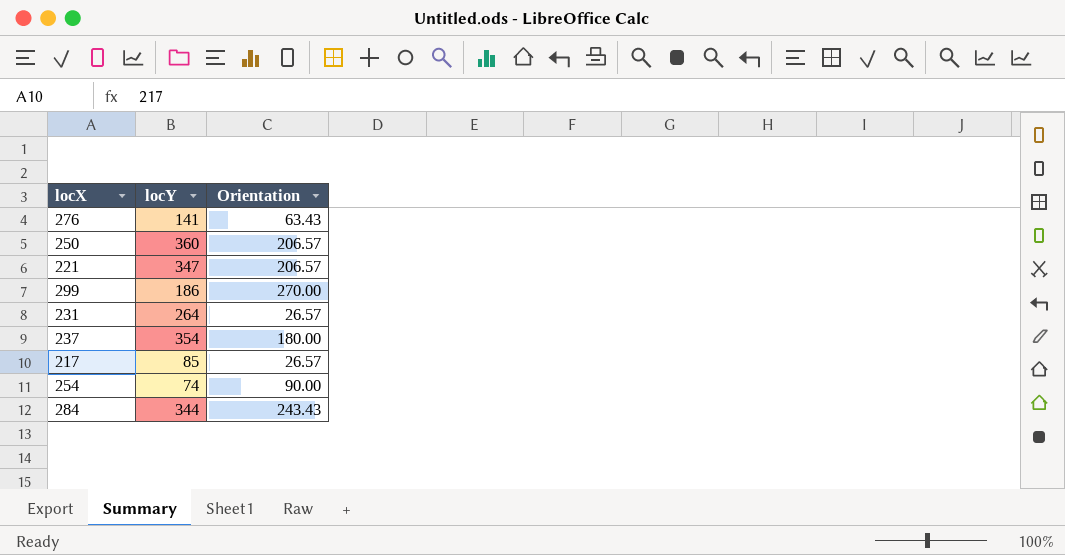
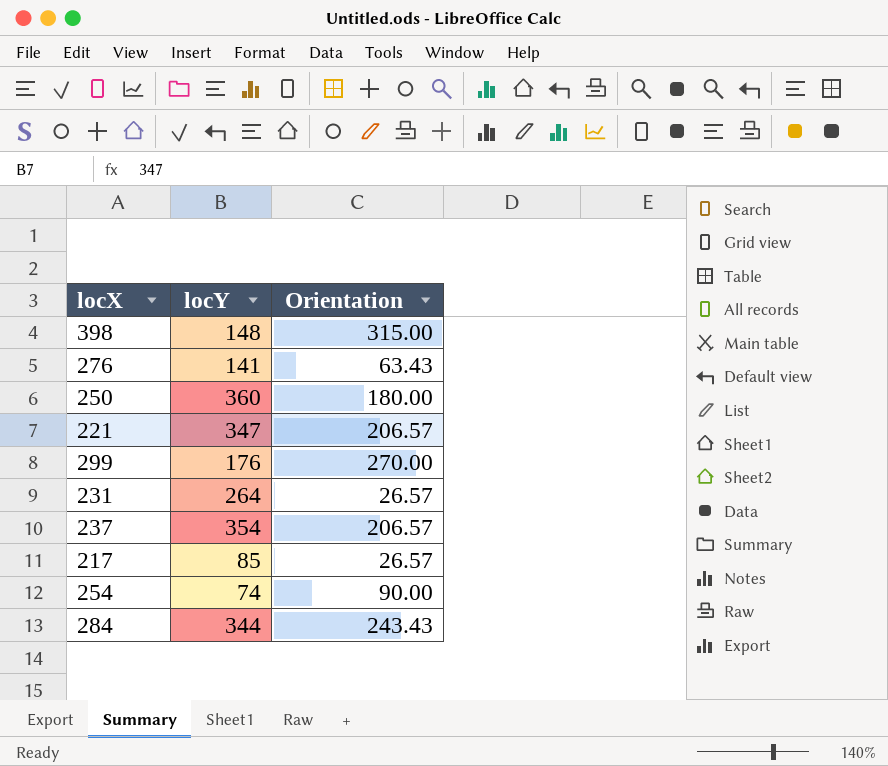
row 398: none -> 148 | 315.00
250 | Orientation: 206.57 -> 180.00
299 | locY: 186 -> 176
237 | Orientation: 180.00 -> 206.57

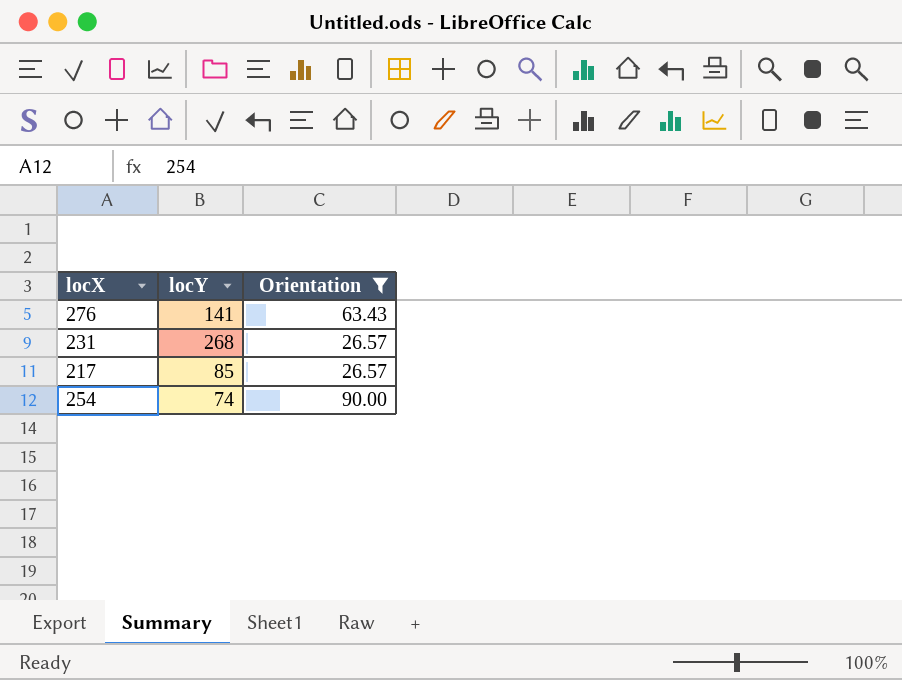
filter: none -> Orientation <= 90.00
231 | locY: 264 -> 268

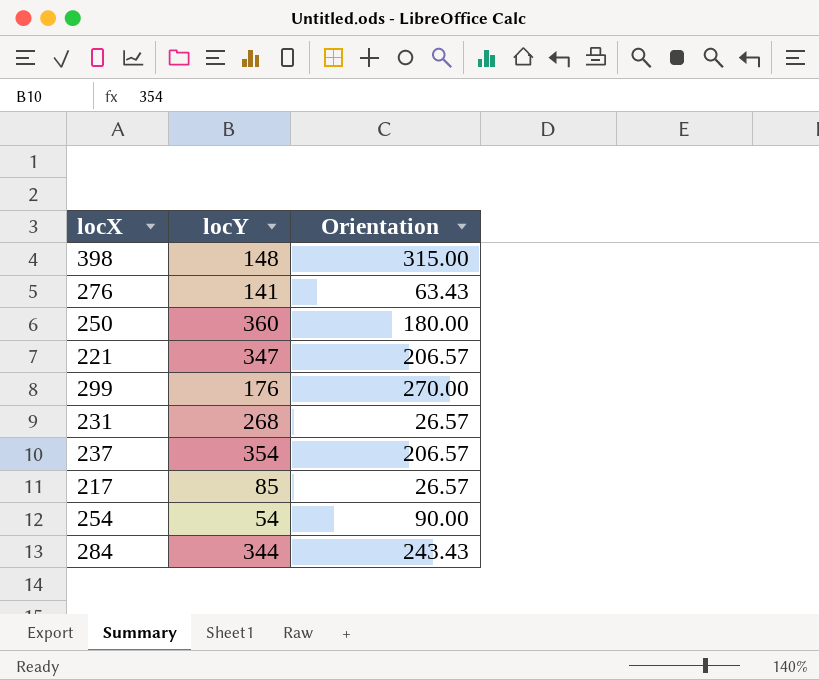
filter: Orientation <= 90.00 -> none
254 | locY: 74 -> 54

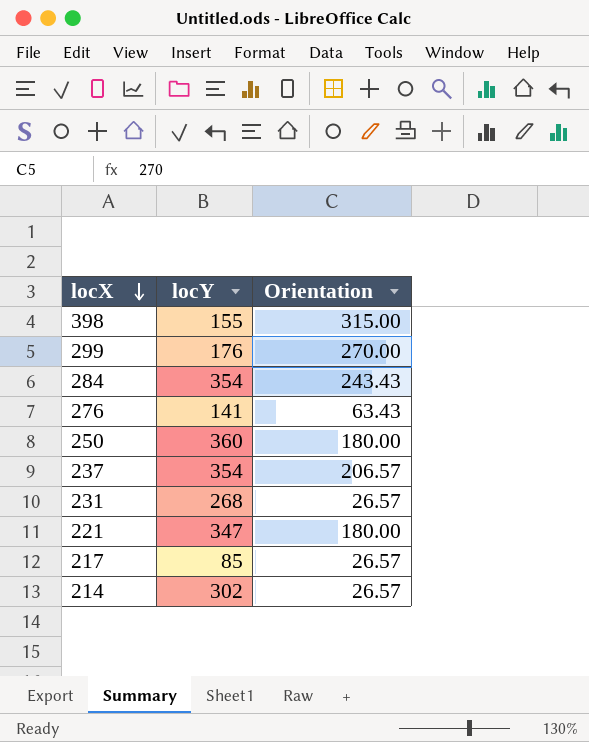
row order: none -> locX descending
row 254: 54 | 90.00 -> none
398 | locY: 148 -> 155
284 | locY: 344 -> 354
221 | Orientation: 206.57 -> 180.00
row 214: none -> 302 | 26.57

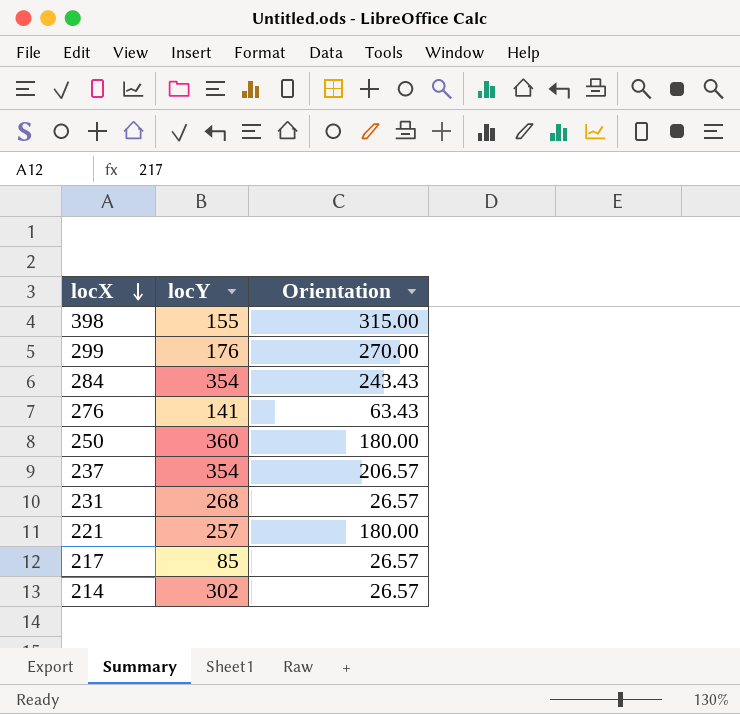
221 | locY: 347 -> 257

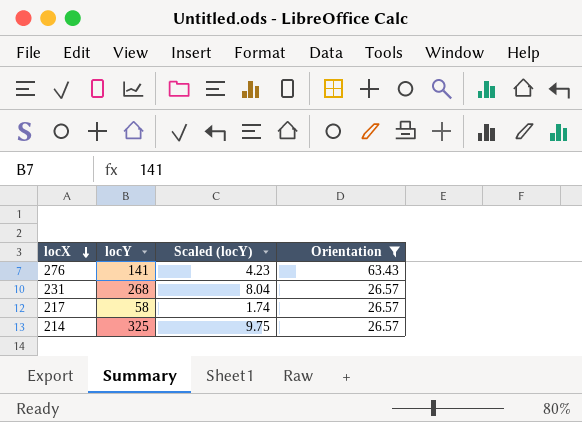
filter: none -> Orientation <= 63.43
column Scaled (locY) | formula: none -> [locY] * 0.03
217 | locY: 85 -> 58
214 | locY: 302 -> 325

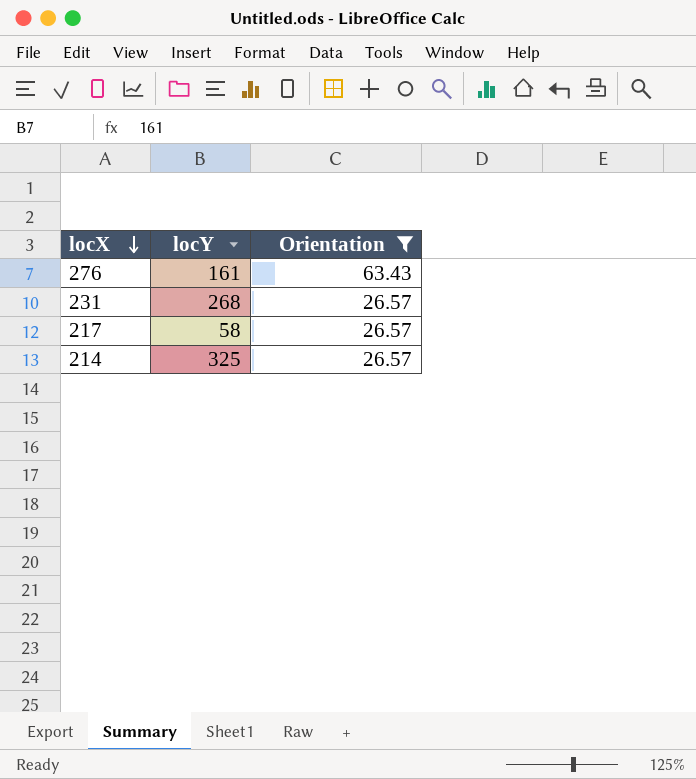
column Scaled (locY) | formula: [locY] * 0.03 -> none
276 | locY: 141 -> 161

